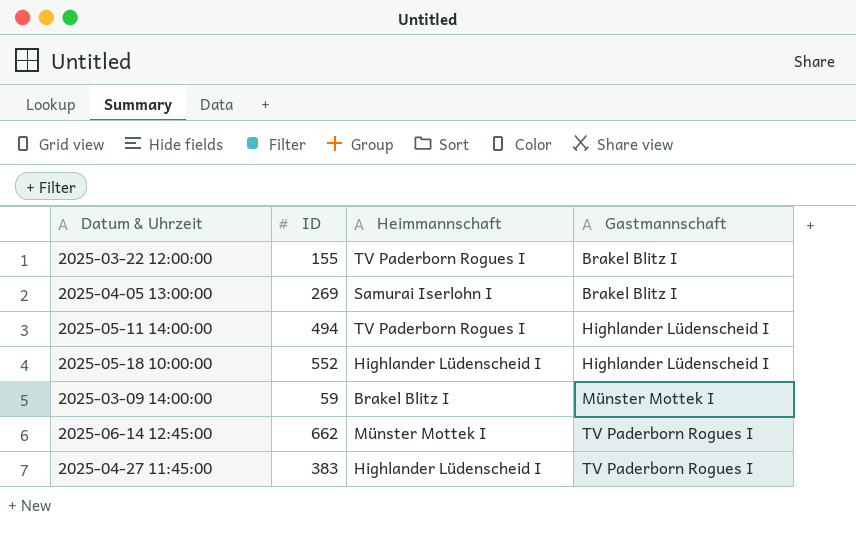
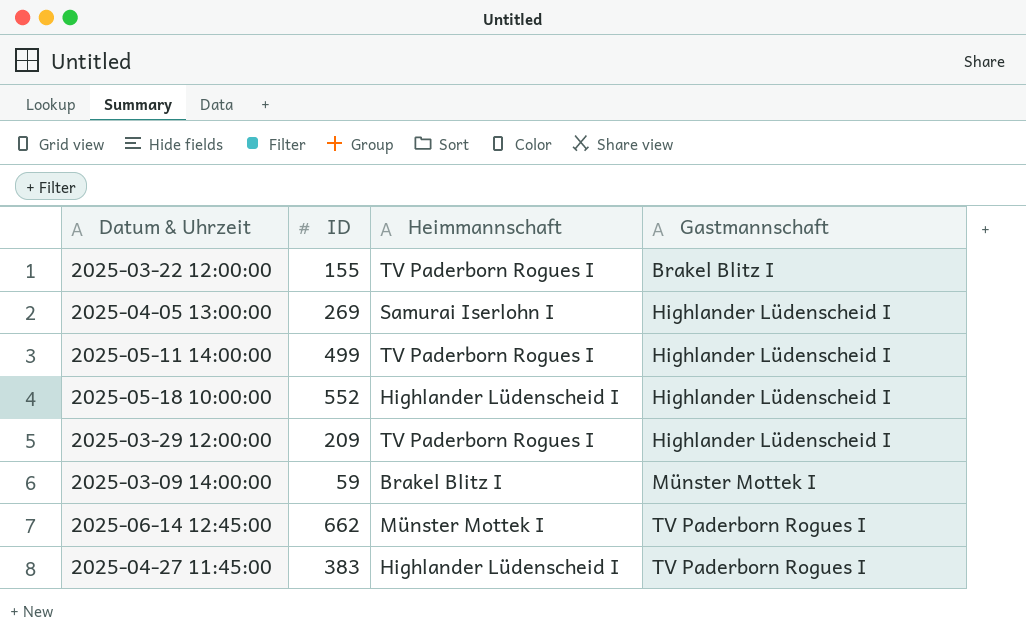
2025-04-05 13:00:00 | Gastmannschaft: Brakel Blitz I -> Highlander Lüdenscheid I
2025-05-11 14:00:00 | ID: 494 -> 499
row 2025-03-29 12:00:00: none -> 209 | TV Paderborn Rogues I | Highlander Lüdenscheid I

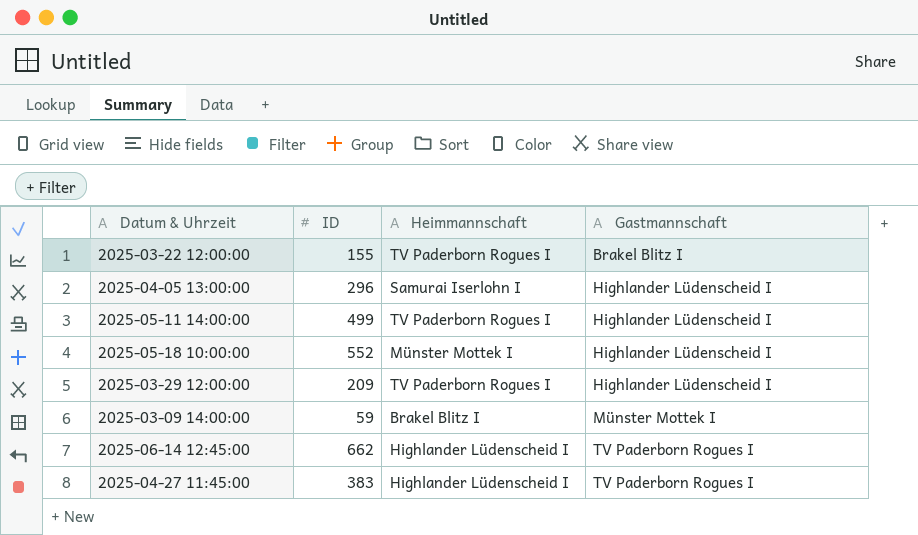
2025-04-05 13:00:00 | ID: 269 -> 296
2025-05-18 10:00:00 | Heimmannschaft: Highlander Lüdenscheid I -> Münster Mottek I
2025-06-14 12:45:00 | Heimmannschaft: Münster Mottek I -> Highlander Lüdenscheid I

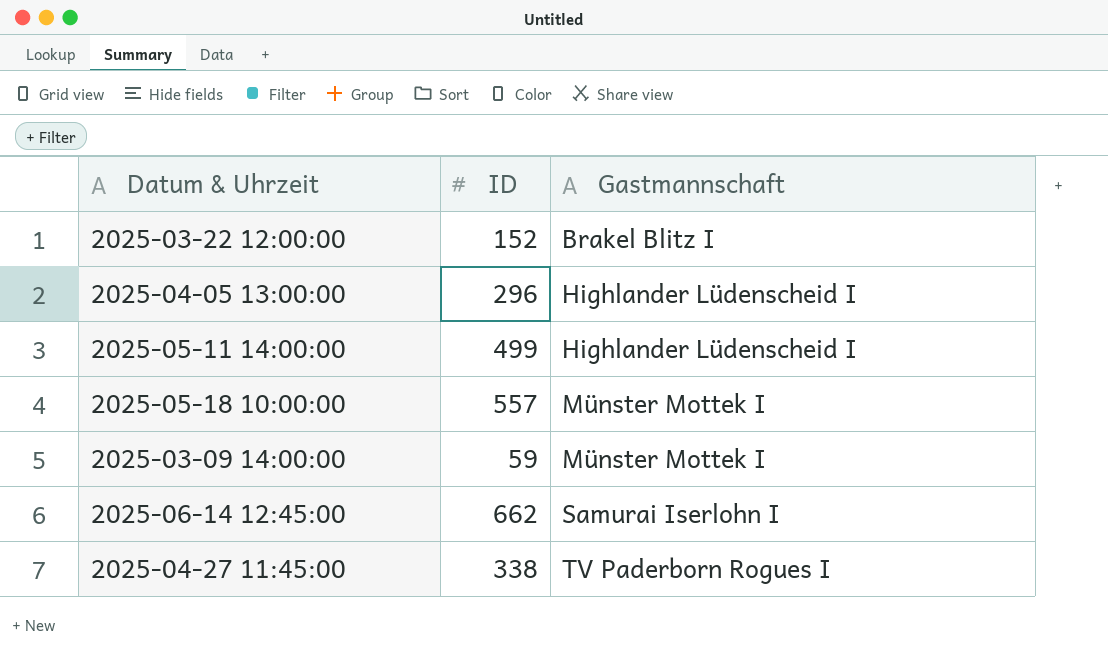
column Heimmannschaft | position: 3 -> none
row 2025-03-29 12:00:00: 209 | TV Paderborn Rogues I | Highlander Lüdenscheid I -> none
2025-03-22 12:00:00 | ID: 155 -> 152
2025-05-18 10:00:00 | ID: 552 -> 557
2025-05-18 10:00:00 | Gastmannschaft: Highlander Lüdenscheid I -> Münster Mottek I
2025-06-14 12:45:00 | Gastmannschaft: TV Paderborn Rogues I -> Samurai Iserlohn I
2025-04-27 11:45:00 | ID: 383 -> 338

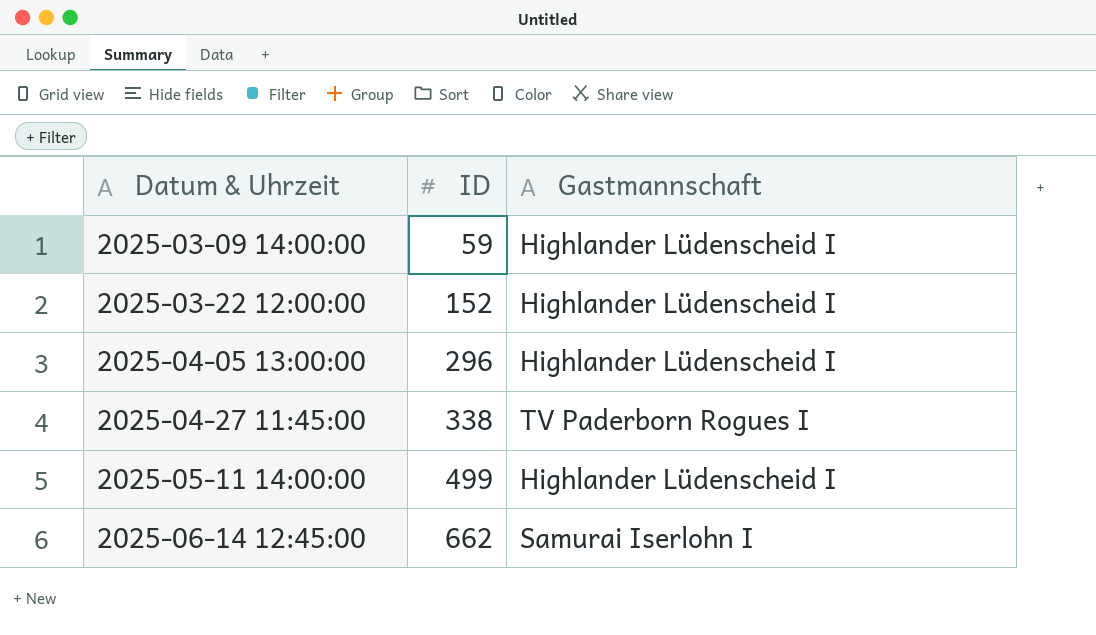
row order: Gastmannschaft ascending -> Datum & Uhrzeit ascending
row 2025-05-18 10:00:00: 557 | Münster Mottek I -> none
2025-03-09 14:00:00 | Gastmannschaft: Münster Mottek I -> Highlander Lüdenscheid I
2025-03-22 12:00:00 | Gastmannschaft: Brakel Blitz I -> Highlander Lüdenscheid I

